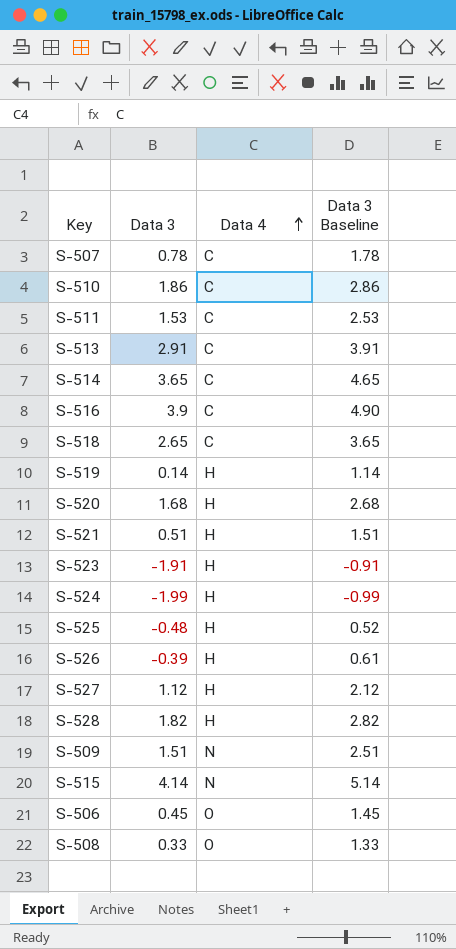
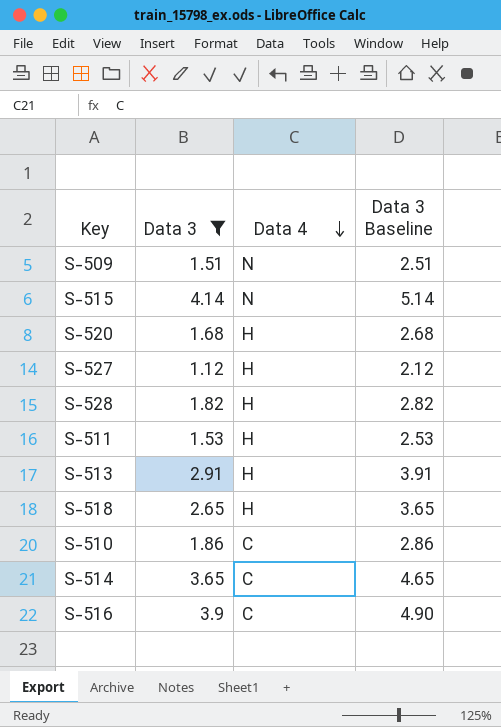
filter: none -> Data 3 >= 1.12
row order: Data 4 ascending -> Data 4 descending
S-511 | Data 4: C -> H
S-513 | Data 4: C -> H
S-518 | Data 4: C -> H

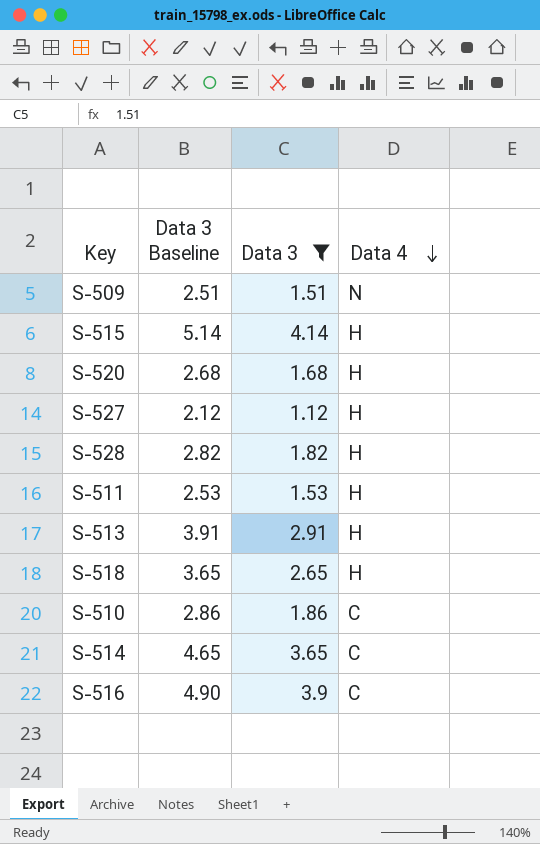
column Data 3 Baseline | position: 4 -> 2
S-515 | Data 4: N -> H

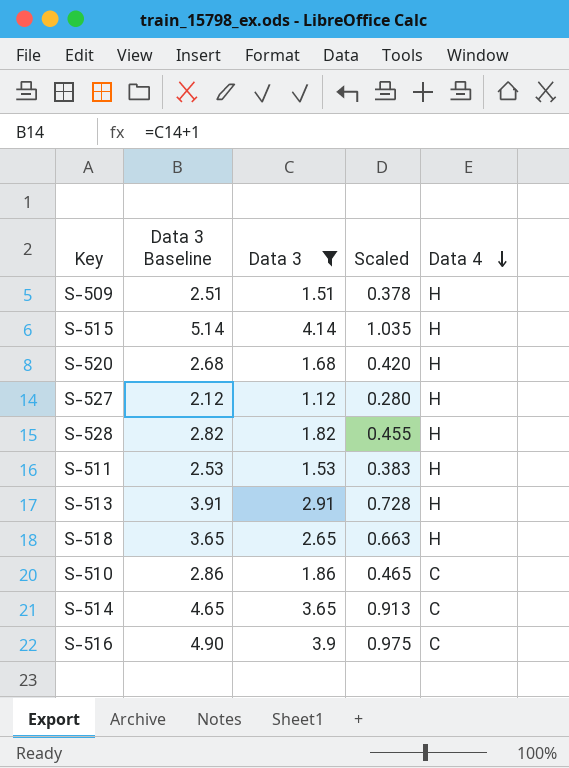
column Scaled | formula: none -> [Data 3] * 0.25
S-509 | Data 4: N -> H

